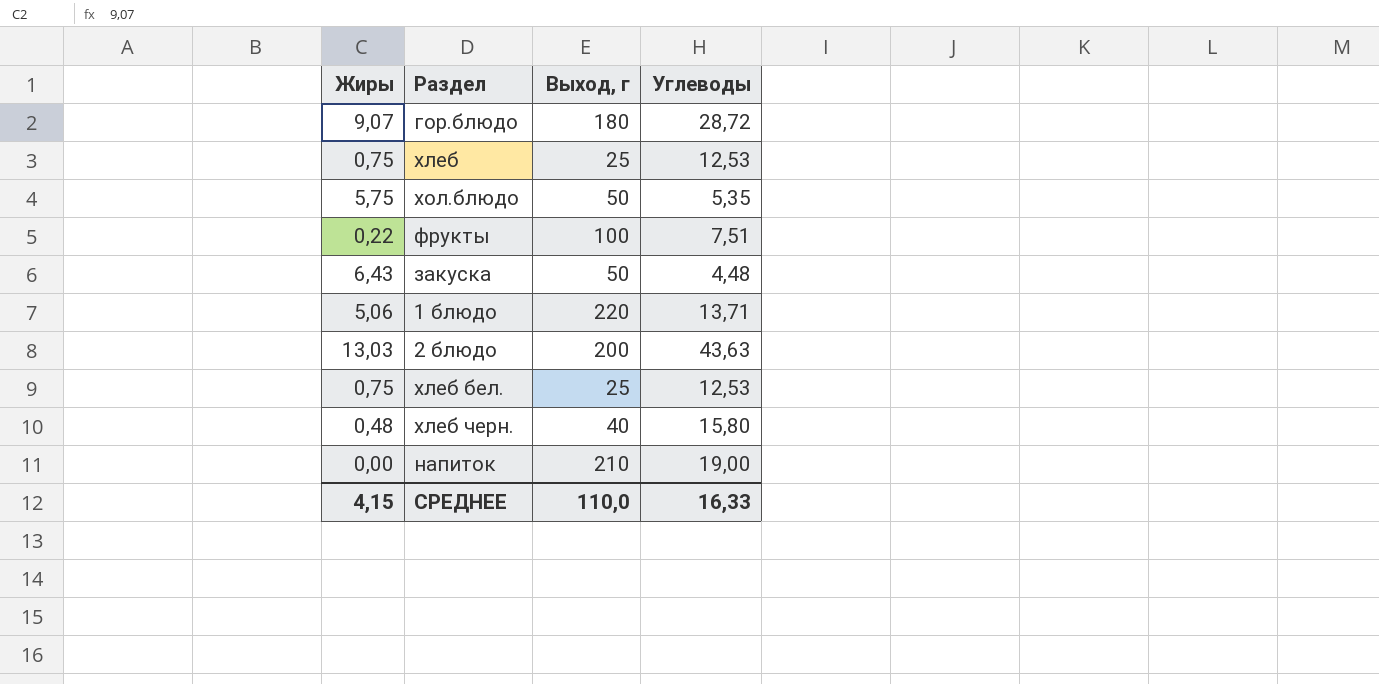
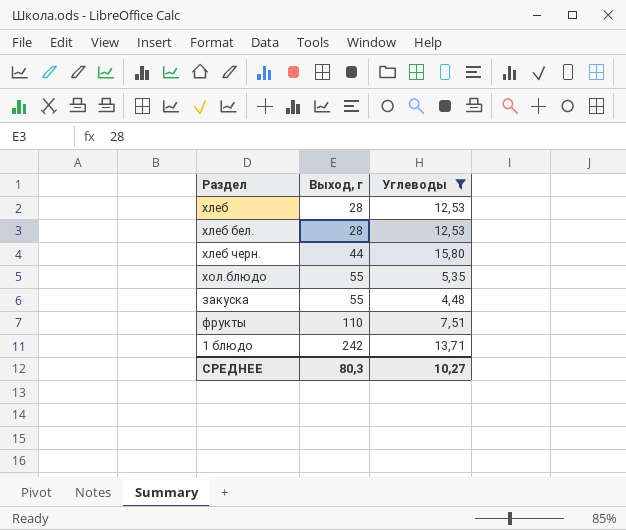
filter: none -> Углеводы <= 15,80
row order: none -> Выход, г ascending
column Жиры | position: 1 -> none
хлеб | Выход, г: 25 -> 28
хлеб бел. | Выход, г: 25 -> 28
хлеб черн. | Выход, г: 40 -> 44
хол.блюдо | Выход, г: 50 -> 55
закуска | Выход, г: 50 -> 55
фрукты | Выход, г: 100 -> 110
1 блюдо | Выход, г: 220 -> 242
СРЕДНЕЕ | Выход, г: 110,0 -> 80,3
СРЕДНЕЕ | Углеводы: 16,33 -> 10,27

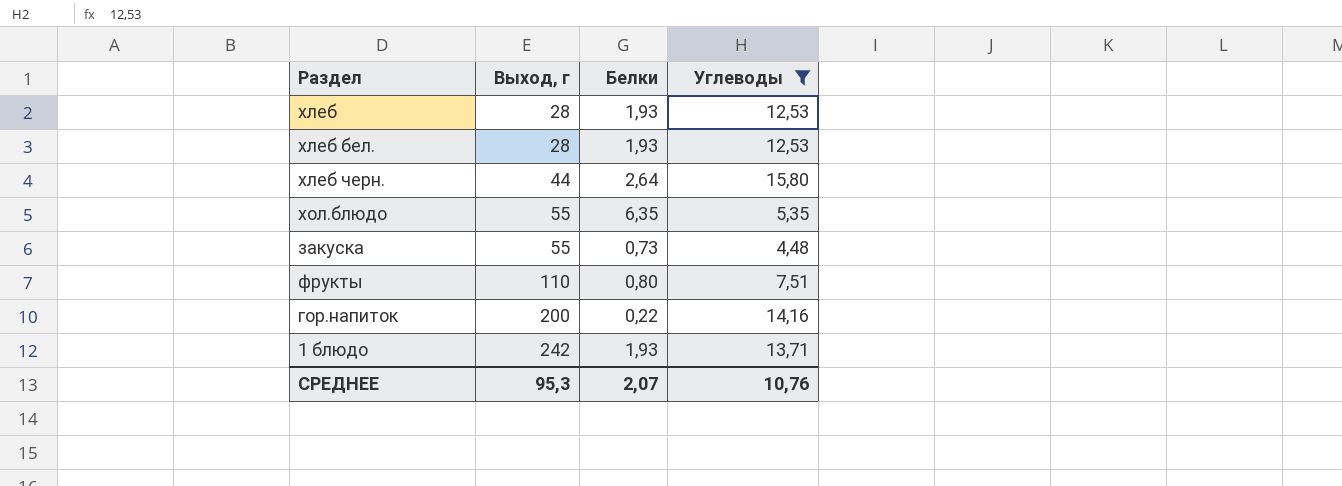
column Белки | position: none -> 3
row гор.напиток: none -> 200 | 0,22 | 14,16
СРЕДНЕЕ | Выход, г: 80,3 -> 95,3
СРЕДНЕЕ | Углеводы: 10,27 -> 10,76

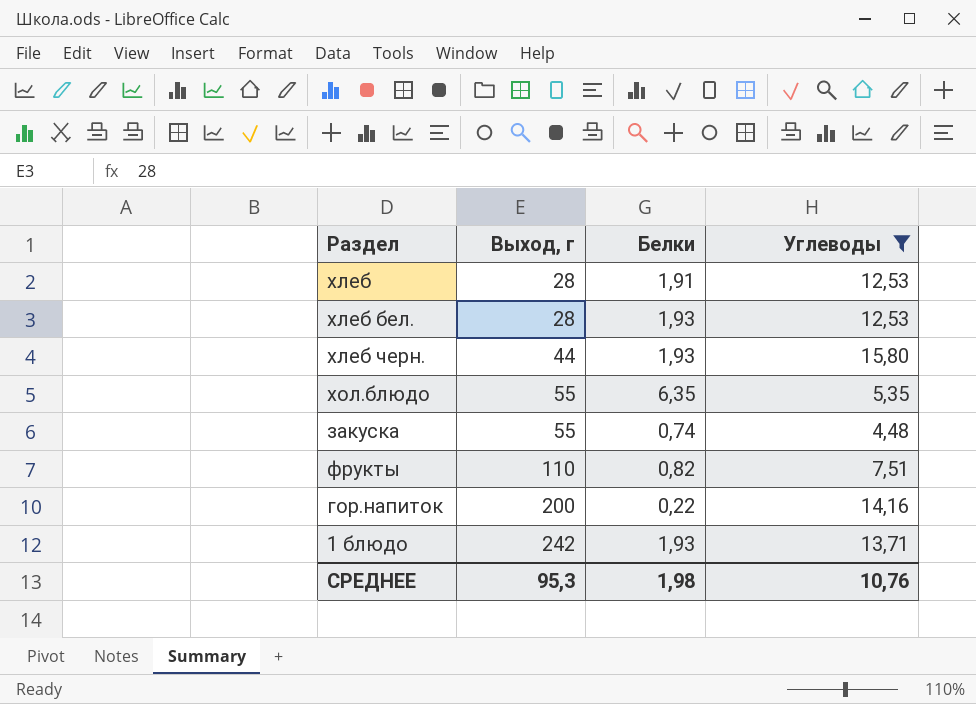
хлеб | Белки: 1,93 -> 1,91
хлеб черн. | Белки: 2,64 -> 1,93
закуска | Белки: 0,73 -> 0,74
фрукты | Белки: 0,80 -> 0,82
СРЕДНЕЕ | Белки: 2,07 -> 1,98

